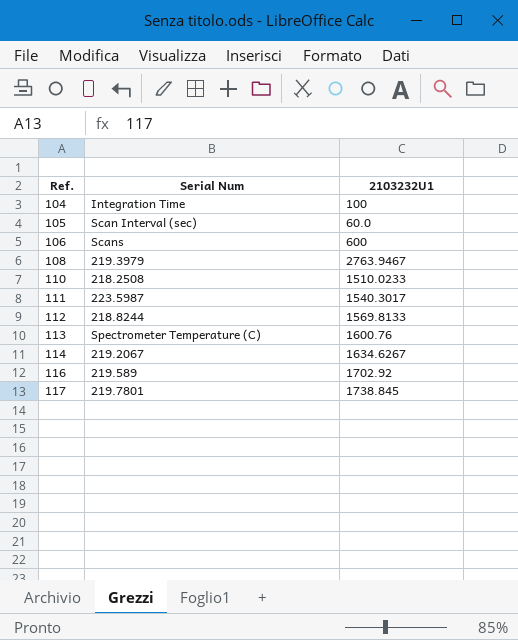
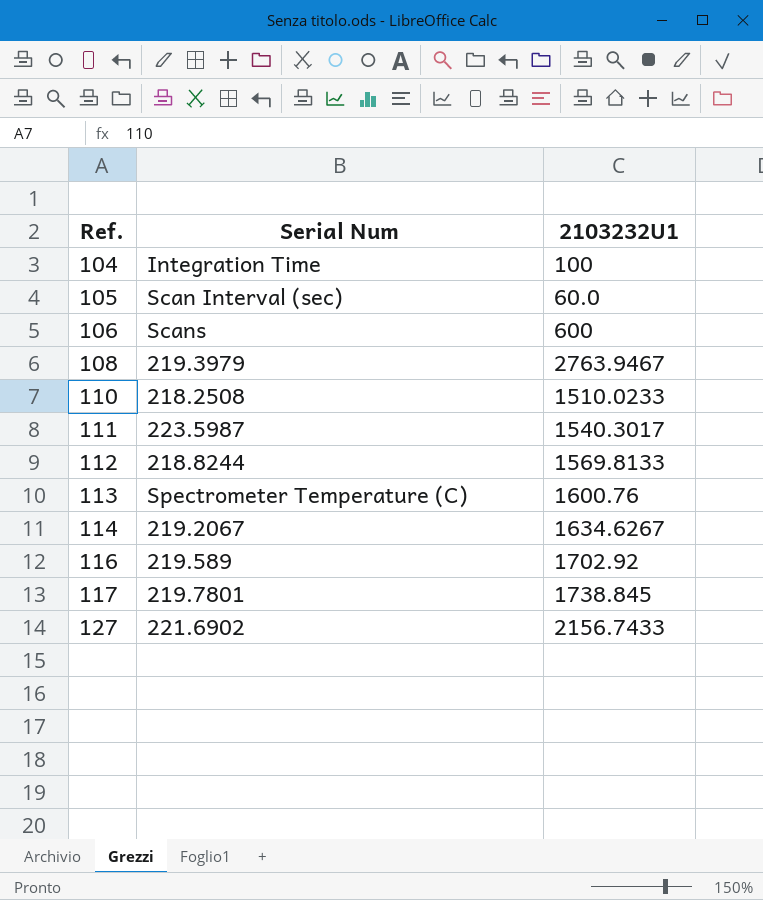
row 127: none -> 221.6902 | 2156.7433

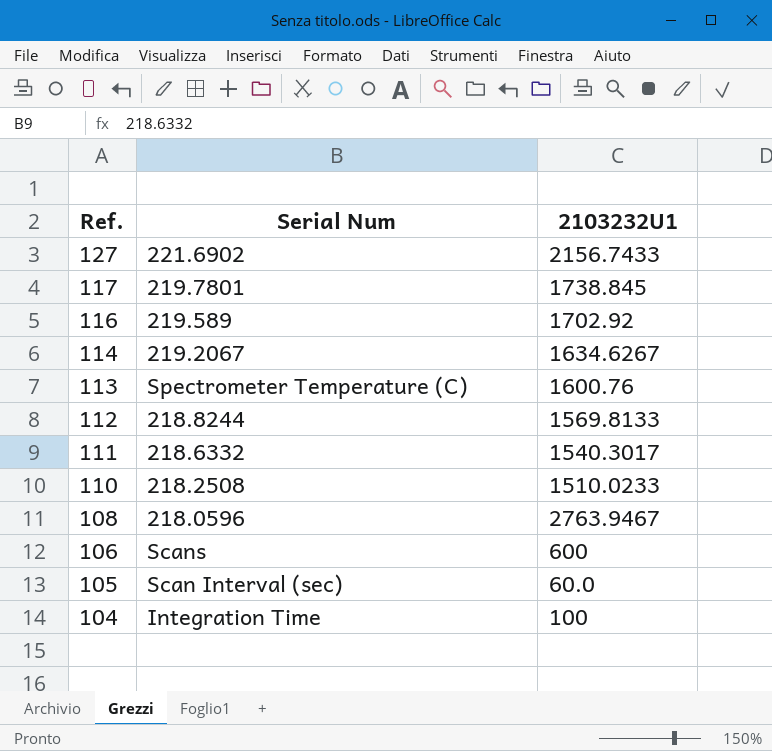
row order: Ref. ascending -> Ref. descending
111 | Serial Num: 223.5987 -> 218.6332
108 | Serial Num: 219.3979 -> 218.0596

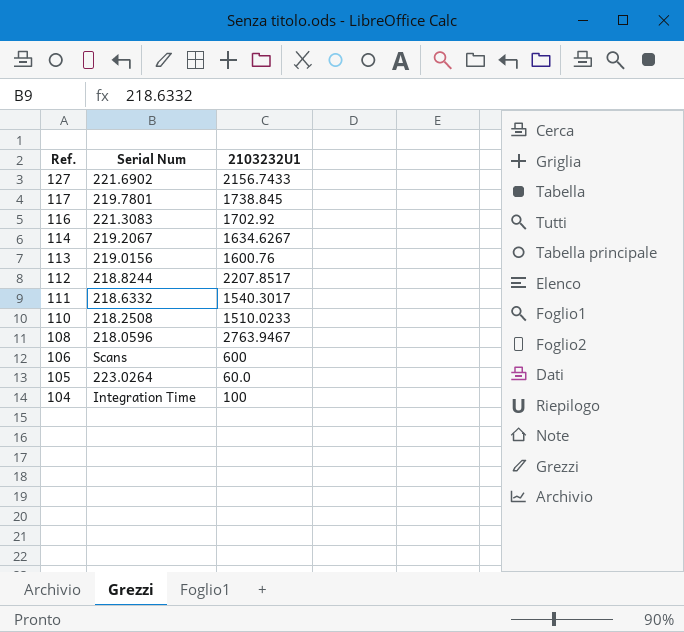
116 | Serial Num: 219.589 -> 221.3083
113 | Serial Num: Spectrometer Temperature (C) -> 219.0156
112 | 2103232U1: 1569.8133 -> 2207.8517
105 | Serial Num: Scan Interval (sec) -> 223.0264

